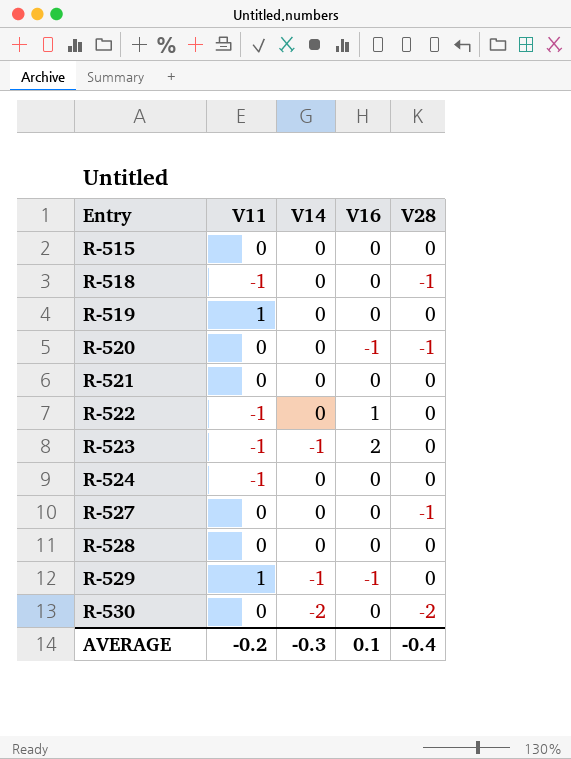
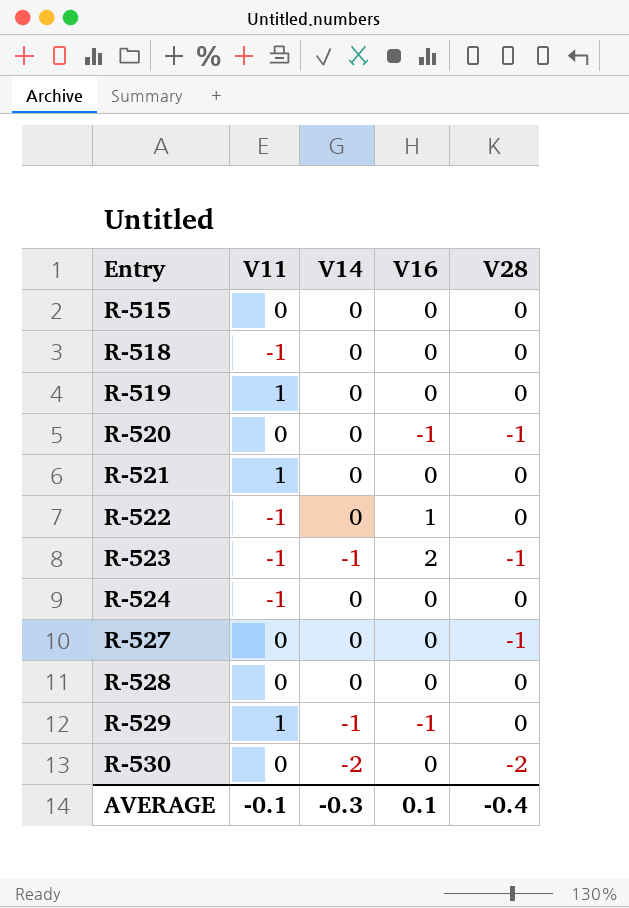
R-518 | V28: -1 -> 0
R-521 | V11: 0 -> 1
R-523 | V28: 0 -> -1
AVERAGE | V11: -0.2 -> -0.1

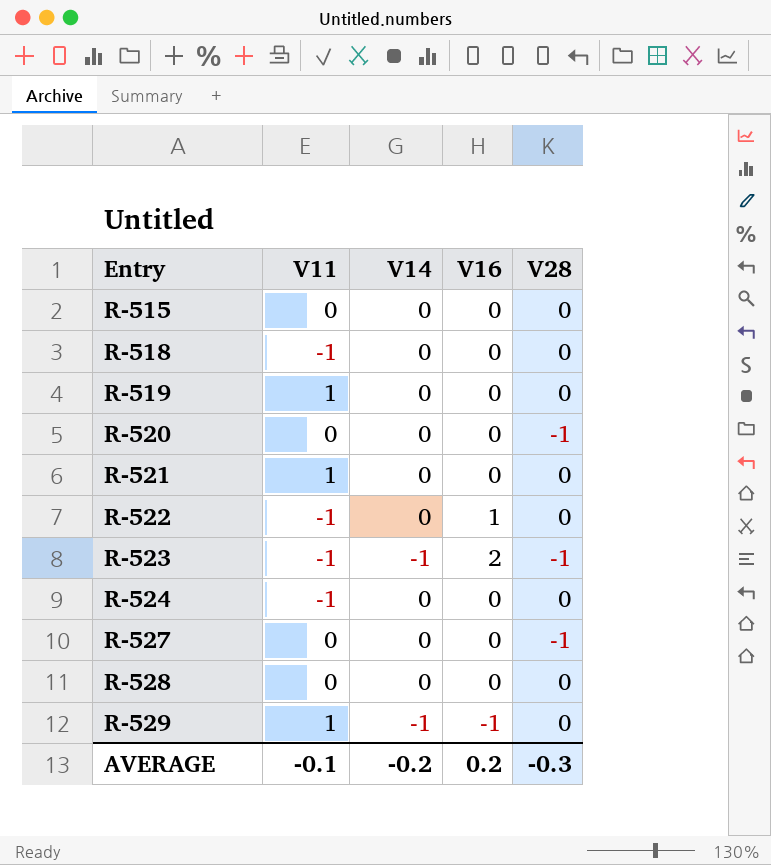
row R-530: 0 | -2 | 0 | -2 -> none
R-520 | V16: -1 -> 0
AVERAGE | V14: -0.3 -> -0.2
AVERAGE | V16: 0.1 -> 0.2
AVERAGE | V28: -0.4 -> -0.3

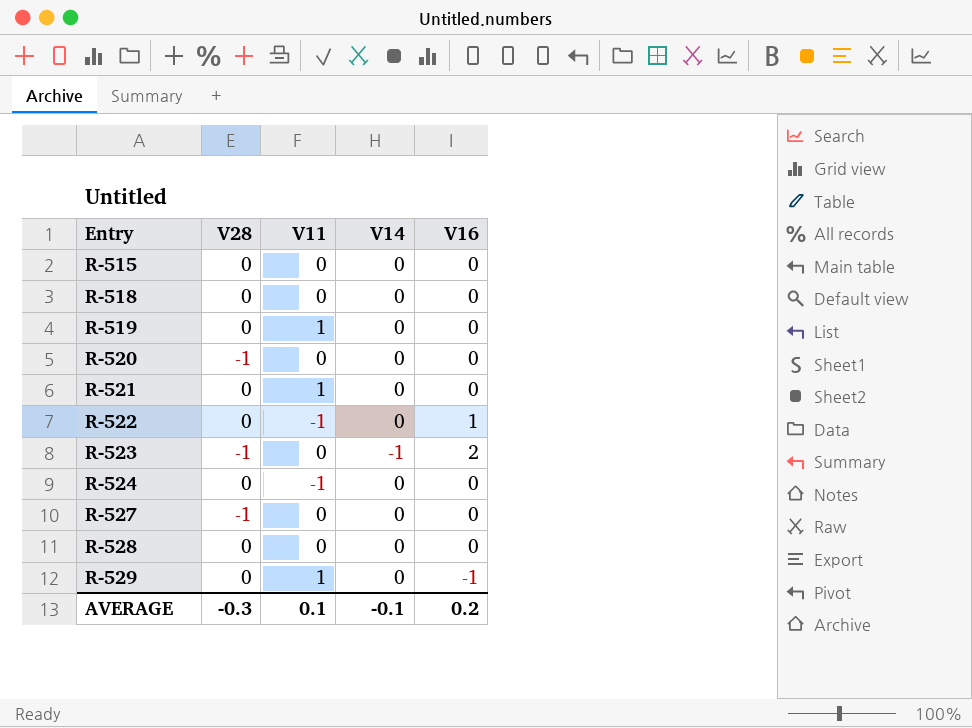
column V28 | position: 5 -> 2
R-518 | V11: -1 -> 0
R-523 | V11: -1 -> 0
R-529 | V14: -1 -> 0
AVERAGE | V11: -0.1 -> 0.1
AVERAGE | V14: -0.2 -> -0.1

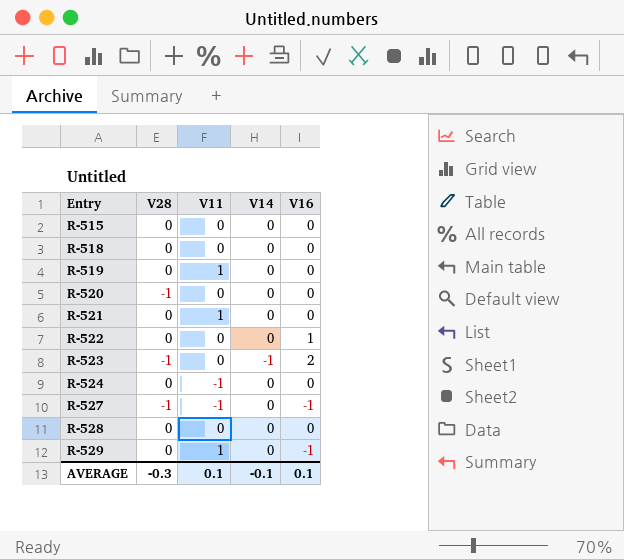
R-522 | V11: -1 -> 0
R-527 | V11: 0 -> -1
R-527 | V16: 0 -> -1
AVERAGE | V16: 0.2 -> 0.1

